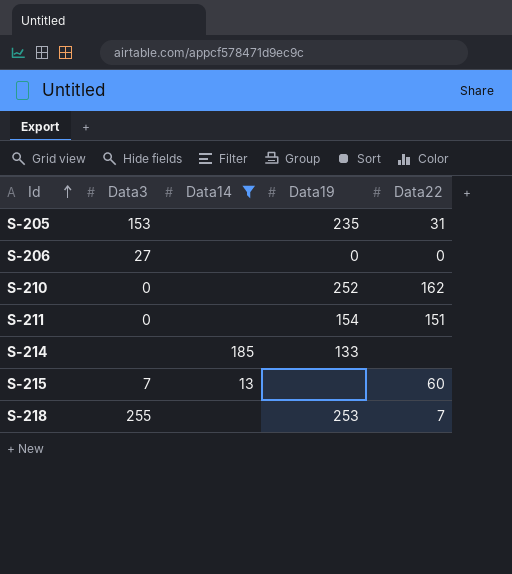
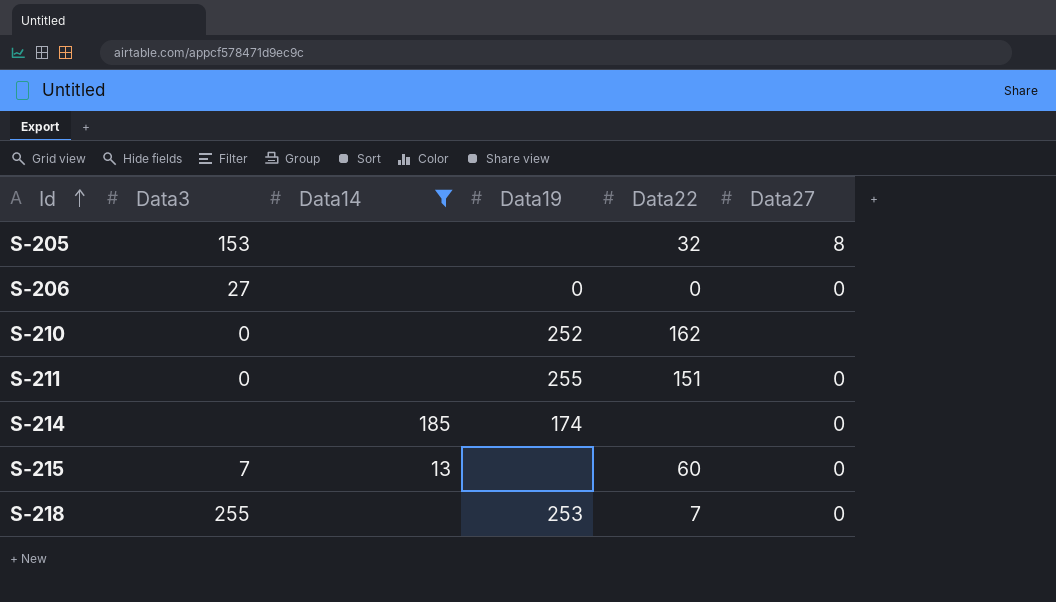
column Data27 | position: none -> 6
S-205 | Data19: 235 -> none
S-205 | Data22: 31 -> 32
S-211 | Data19: 154 -> 255
S-214 | Data19: 133 -> 174

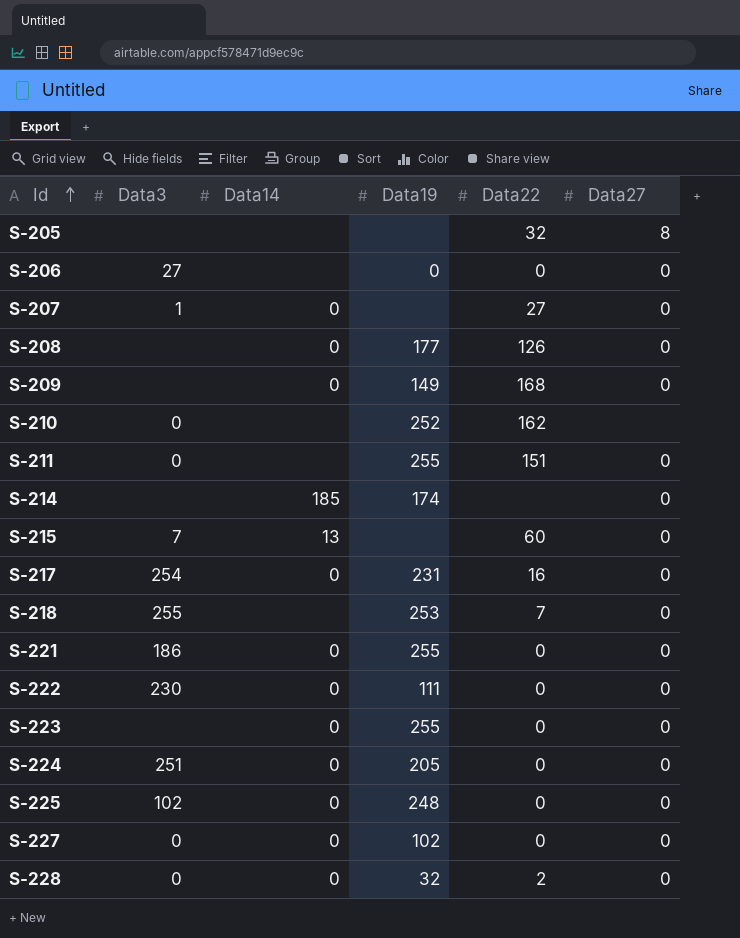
filter: Data14 != 0 -> none
S-205 | Data3: 153 -> none

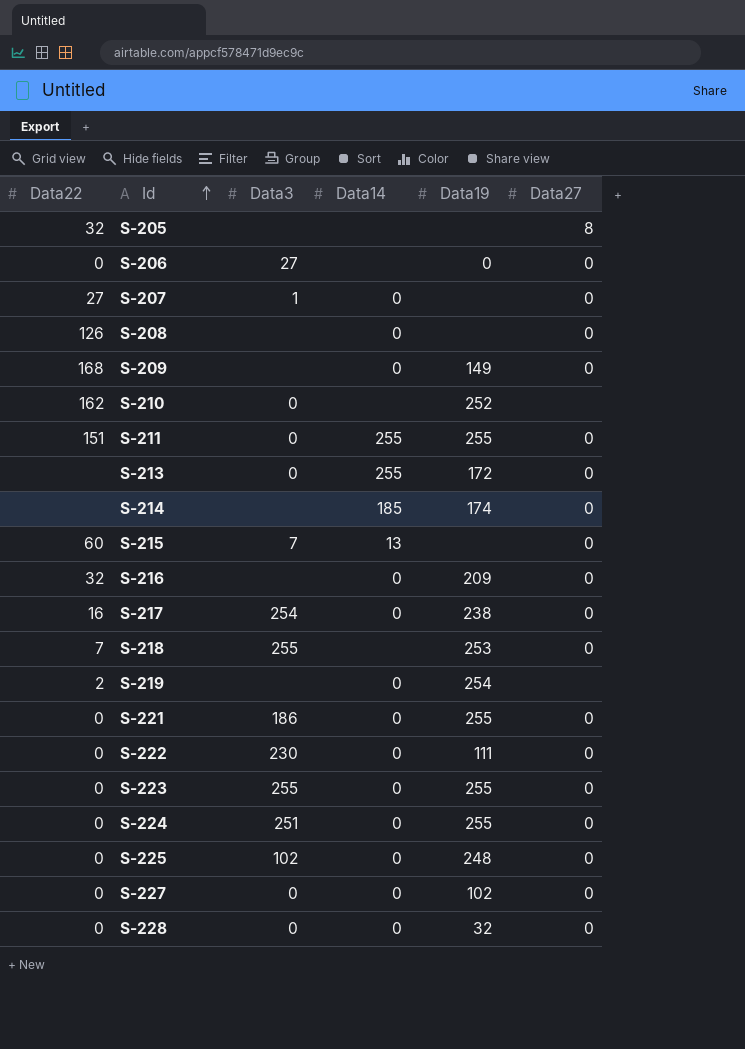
column Data22 | position: 5 -> 1
S-208 | Data19: 177 -> none
S-211 | Data14: none -> 255
row S-213: none -> none | 0 | 255 | 172 | 0
row S-216: none -> 32 | none | 0 | 209 | 0
S-217 | Data19: 231 -> 238
row S-219: none -> 2 | none | 0 | 254 | none
S-223 | Data3: none -> 255
S-224 | Data19: 205 -> 255
S-228 | Data22: 2 -> 0

